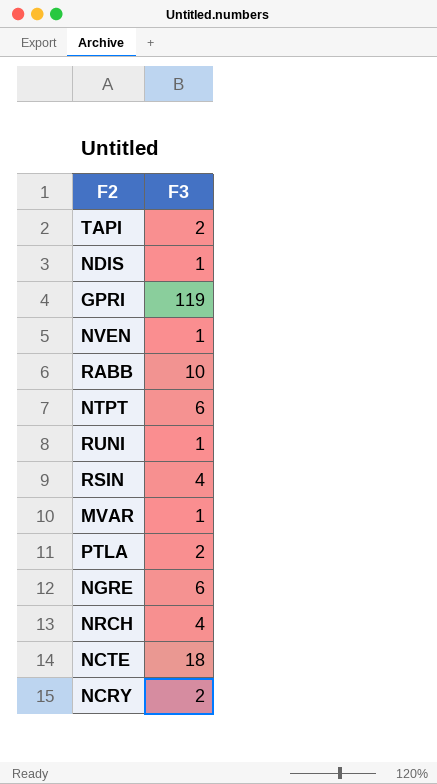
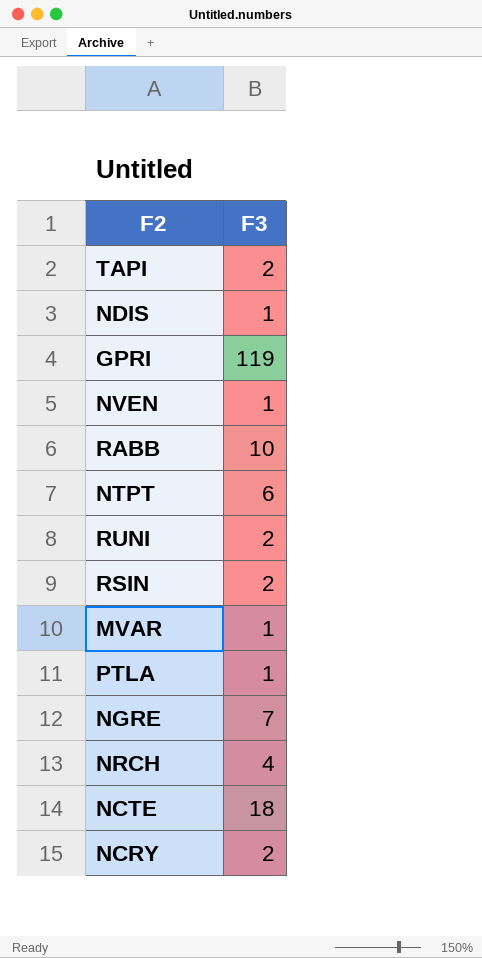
RUNI | F3: 1 -> 2
RSIN | F3: 4 -> 2
PTLA | F3: 2 -> 1
NGRE | F3: 6 -> 7

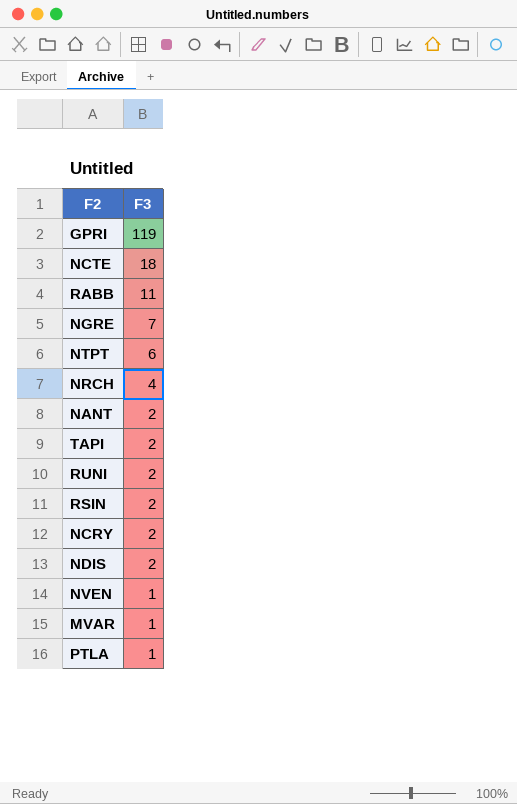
row order: none -> F3 descending
RABB | F3: 10 -> 11
row NANT: none -> 2
NDIS | F3: 1 -> 2

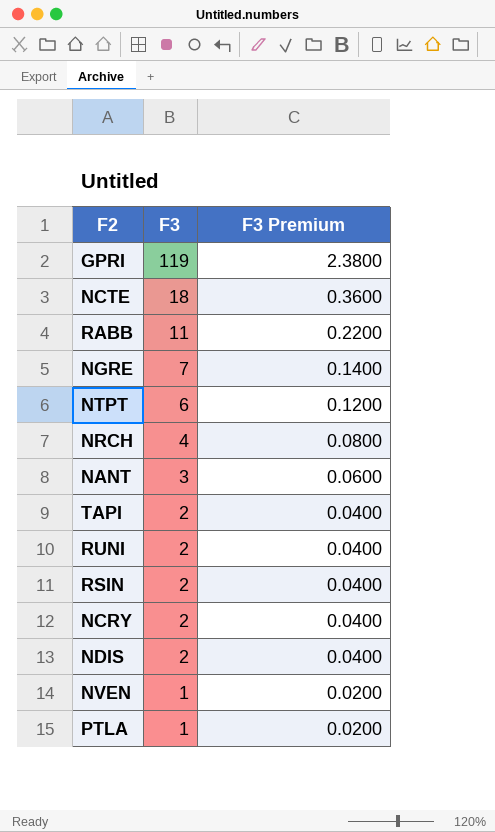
column F3 Premium | formula: none -> [F3] * 0.02
row MVAR: 1 -> none
NANT | F3: 2 -> 3

